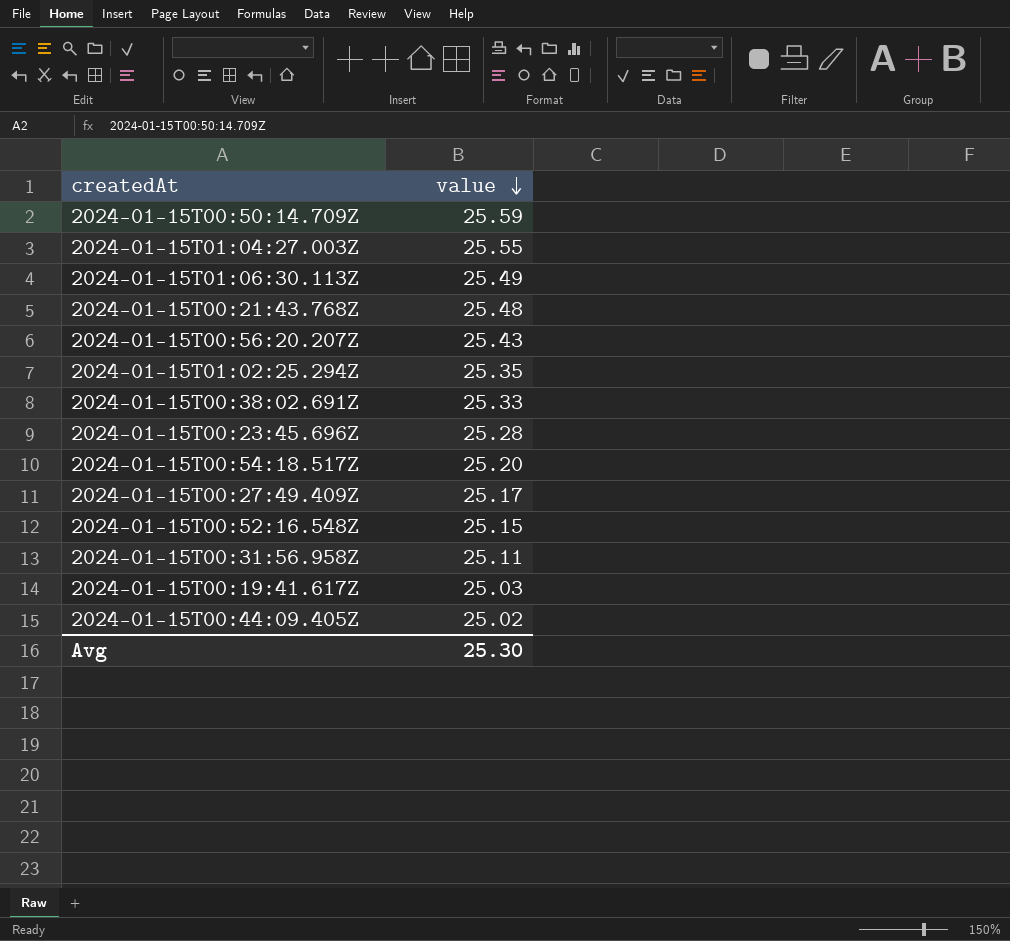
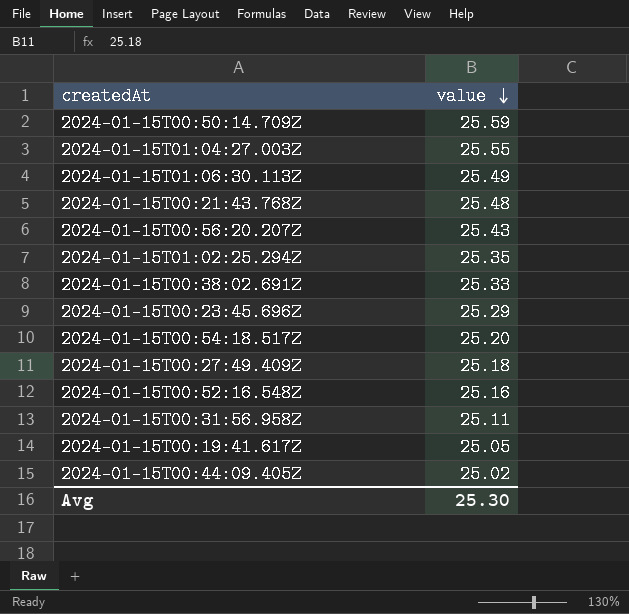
2024-01-15T00:23:45.696Z | value: 25.28 -> 25.29
2024-01-15T00:27:49.409Z | value: 25.17 -> 25.18
2024-01-15T00:52:16.548Z | value: 25.15 -> 25.16
2024-01-15T00:19:41.617Z | value: 25.03 -> 25.05

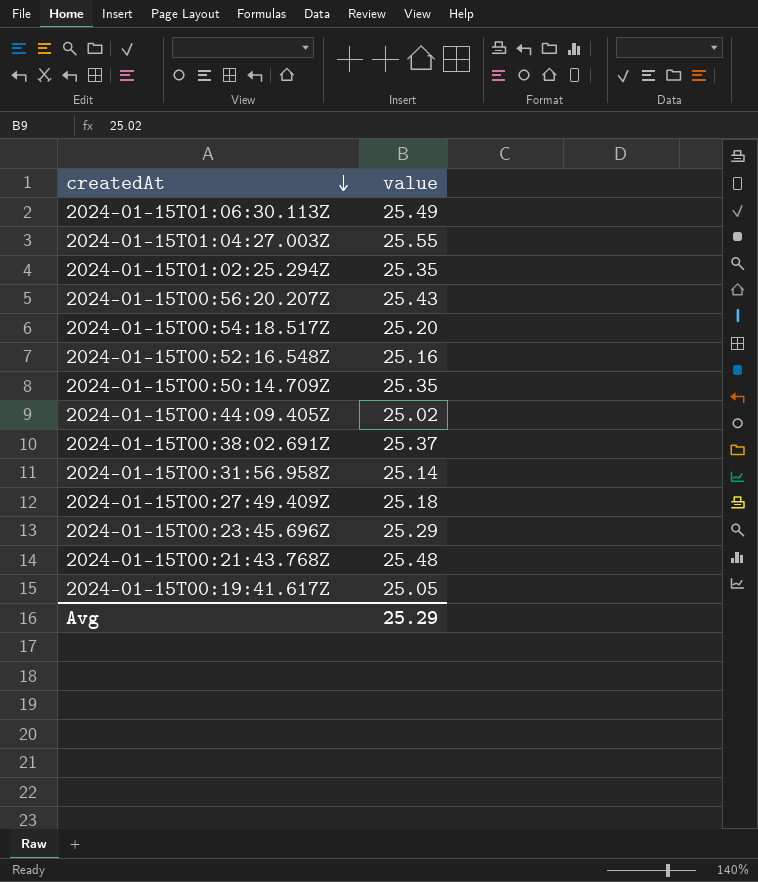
row order: value descending -> createdAt descending
2024-01-15T00:50:14.709Z | value: 25.59 -> 25.35
2024-01-15T00:38:02.691Z | value: 25.33 -> 25.37
2024-01-15T00:31:56.958Z | value: 25.11 -> 25.14
Avg | value: 25.30 -> 25.29

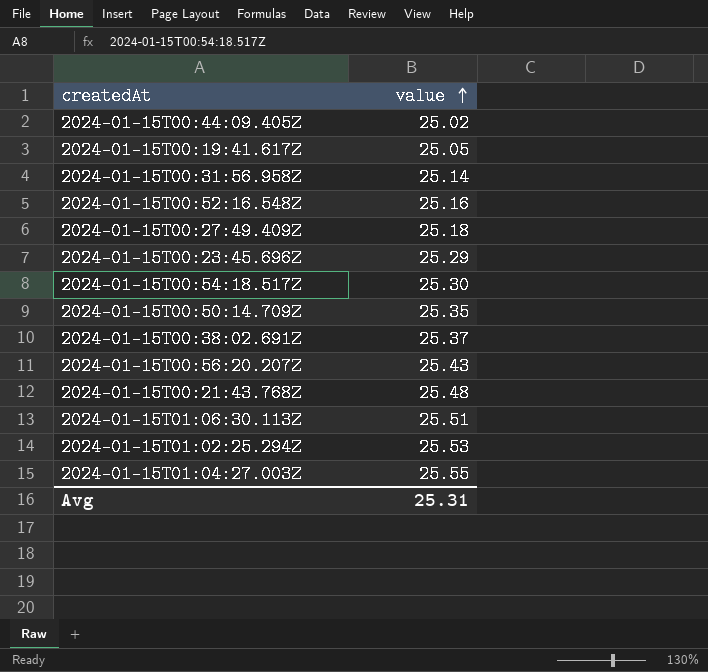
row order: createdAt descending -> value ascending
2024-01-15T00:54:18.517Z | value: 25.20 -> 25.30
2024-01-15T01:06:30.113Z | value: 25.49 -> 25.51
2024-01-15T01:02:25.294Z | value: 25.35 -> 25.53
Avg | value: 25.29 -> 25.31

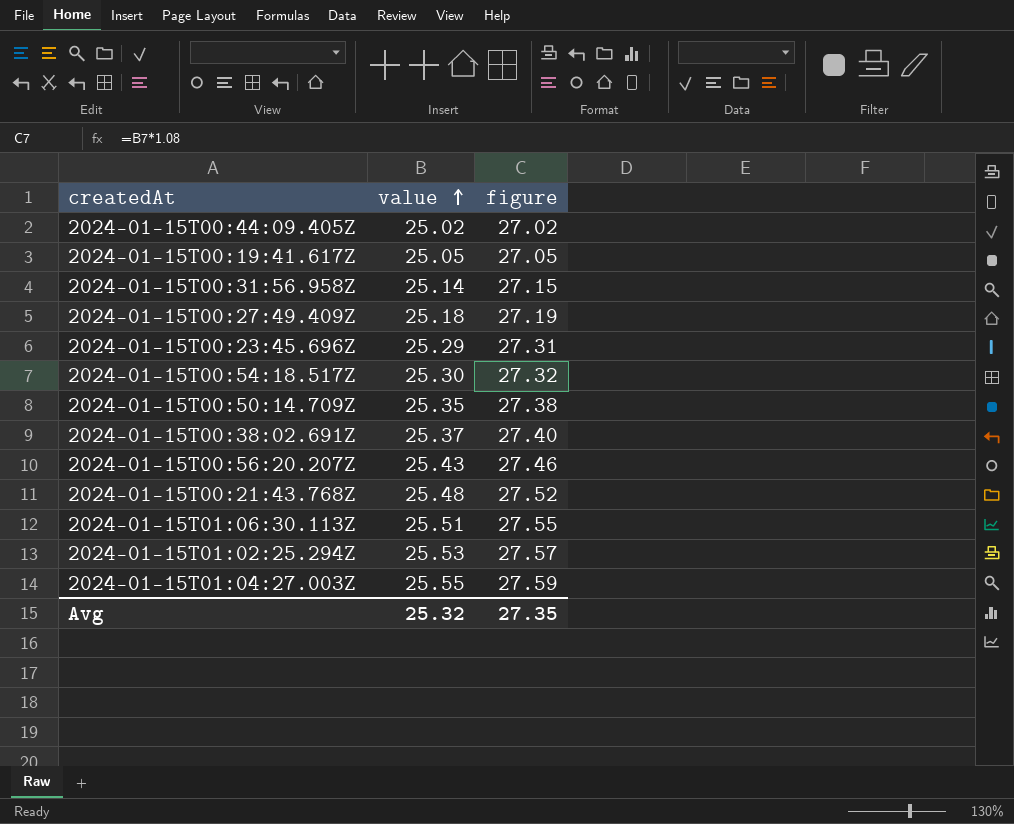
column figure | formula: none -> [value] * 1.08
row 2024-01-15T00:52:16.548Z: 25.16 -> none
Avg | value: 25.31 -> 25.32

